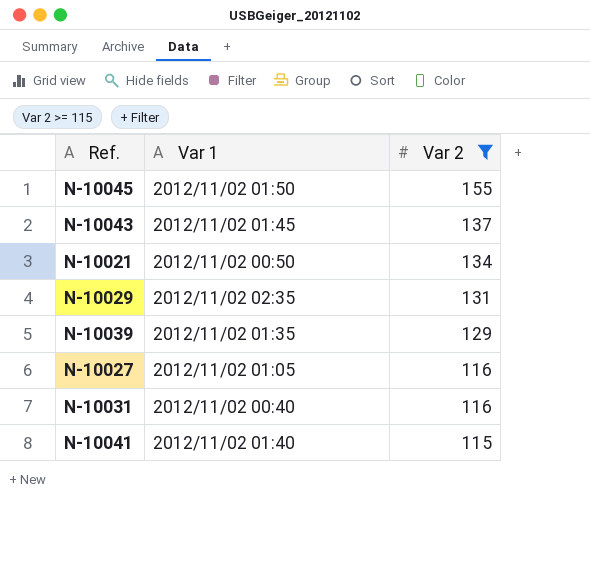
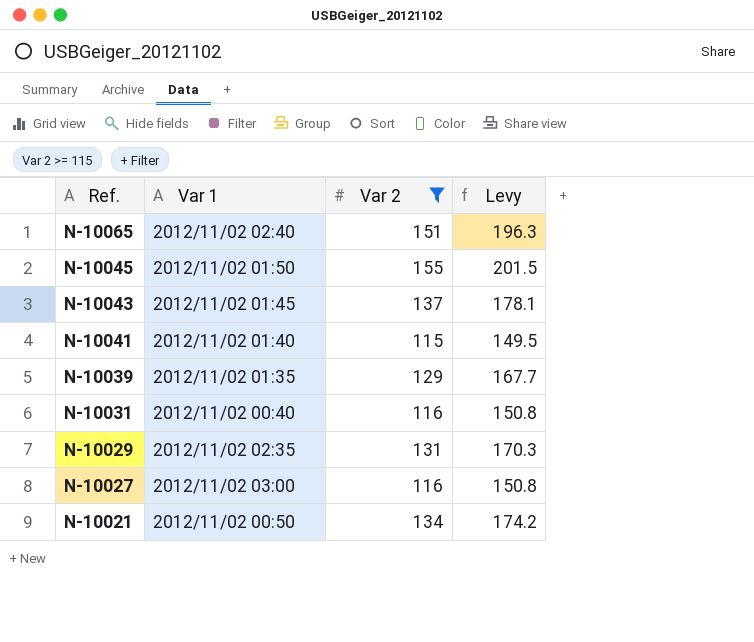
row order: Var 2 descending -> Ref. descending
column Levy | formula: none -> [Var 2] * 1.3
row N-10065: none -> 2012/11/02 02:40 | 151 | 196.3
N-10027 | Var 1: 2012/11/02 01:05 -> 2012/11/02 03:00

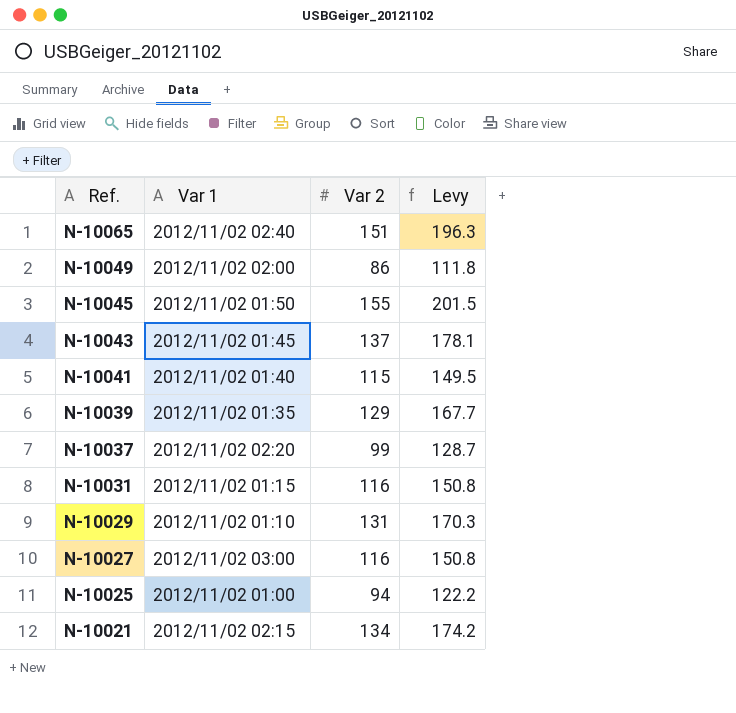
filter: Var 2 >= 115 -> none
N-10031 | Var 1: 2012/11/02 00:40 -> 2012/11/02 01:15
N-10029 | Var 1: 2012/11/02 02:35 -> 2012/11/02 01:10
N-10021 | Var 1: 2012/11/02 00:50 -> 2012/11/02 02:15

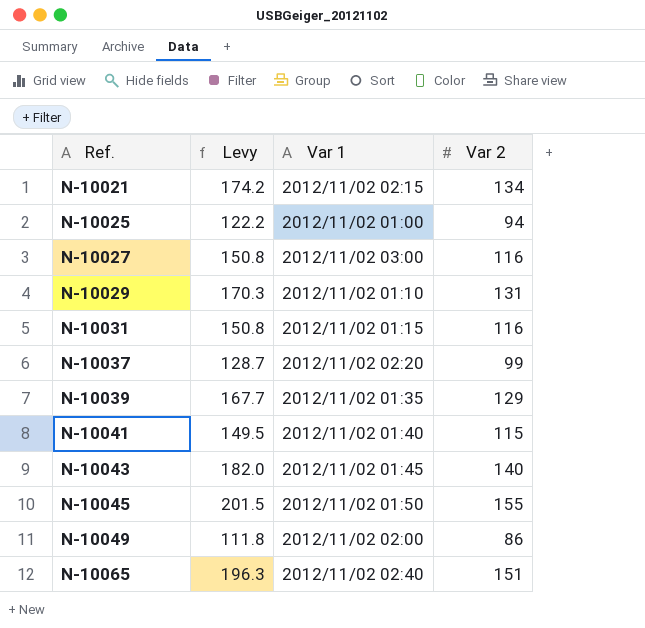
row order: Ref. descending -> Ref. ascending
column Levy | position: 4 -> 2
N-10043 | Levy: 178.1 -> 182.0
N-10043 | Var 2: 137 -> 140

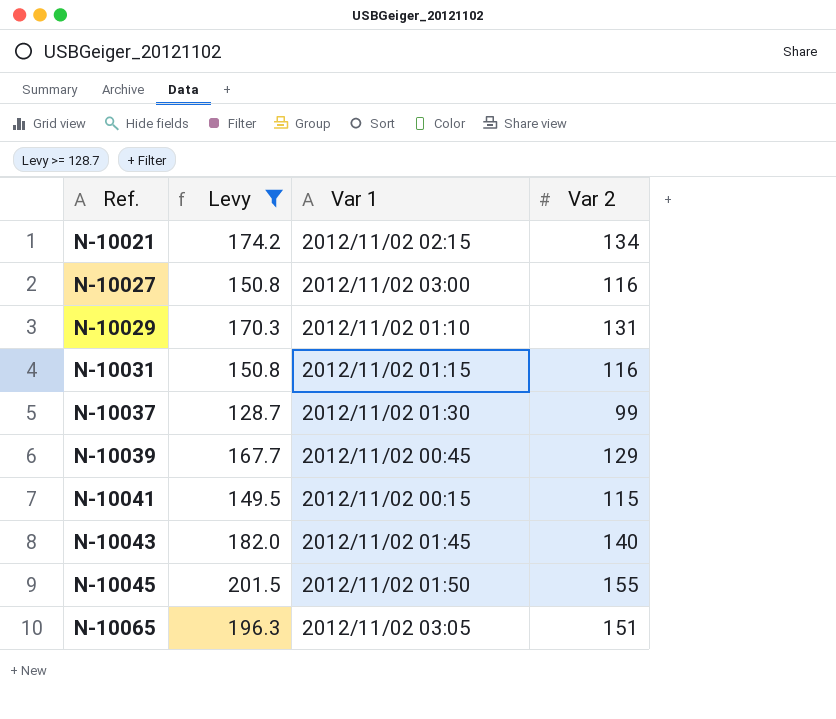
filter: none -> Levy >= 128.7
N-10037 | Var 1: 2012/11/02 02:20 -> 2012/11/02 01:30
N-10039 | Var 1: 2012/11/02 01:35 -> 2012/11/02 00:45
N-10041 | Var 1: 2012/11/02 01:40 -> 2012/11/02 00:15
N-10065 | Var 1: 2012/11/02 02:40 -> 2012/11/02 03:05

